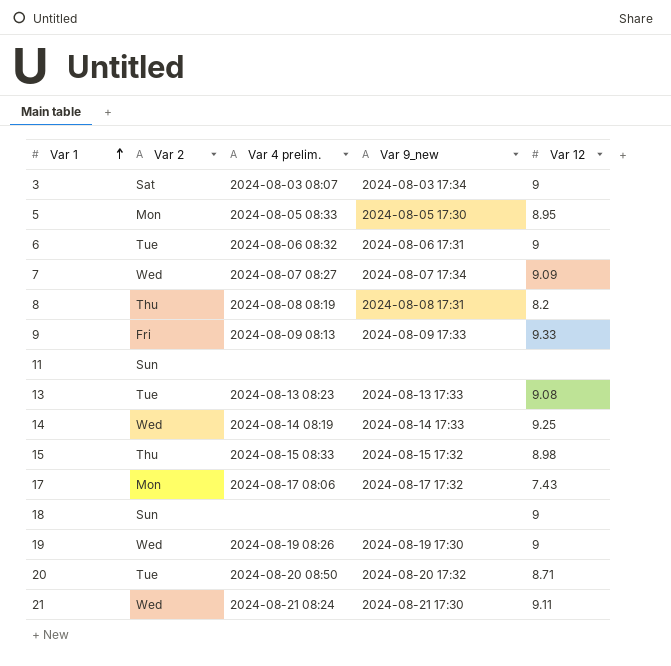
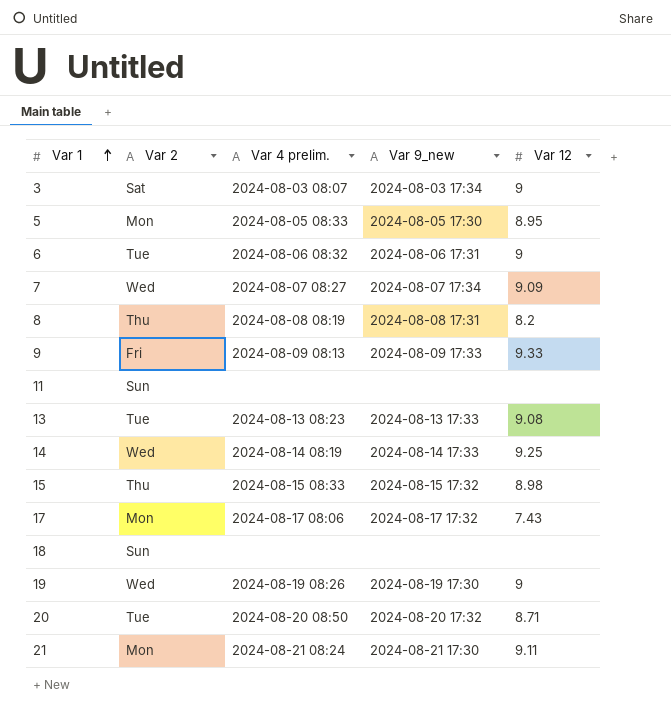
18 | Var 12: 9 -> none
21 | Var 2: Wed -> Mon

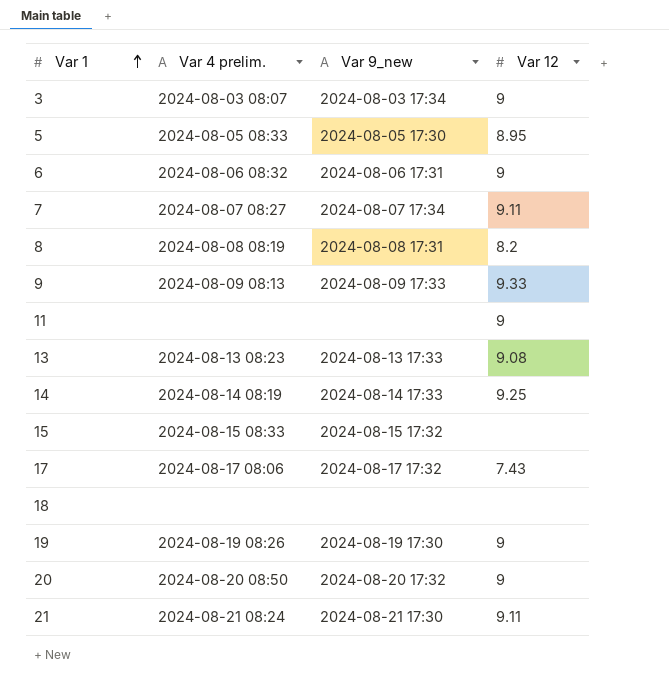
column Var 2 | position: 2 -> none
7 | Var 12: 9.09 -> 9.11
11 | Var 12: none -> 9
15 | Var 12: 8.98 -> none
20 | Var 12: 8.71 -> 9

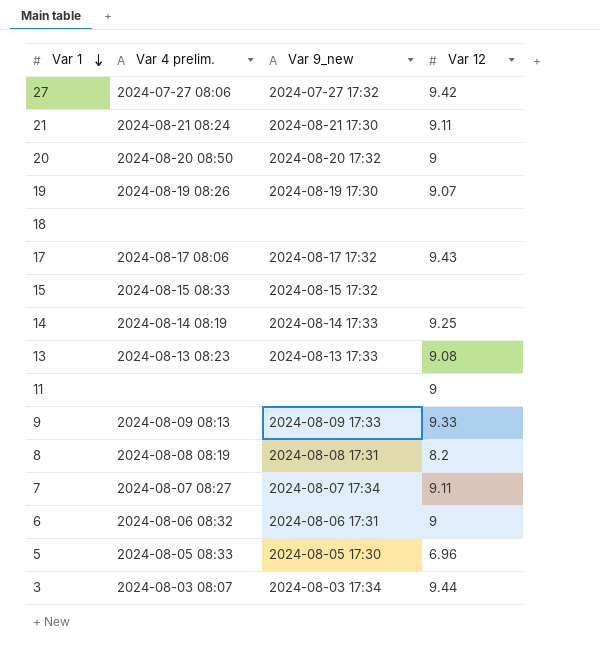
row order: Var 1 ascending -> Var 1 descending
row 27: none -> 2024-07-27 08:06 | 2024-07-27 17:32 | 9.42
19 | Var 12: 9 -> 9.07
17 | Var 12: 7.43 -> 9.43
5 | Var 12: 8.95 -> 6.96
3 | Var 12: 9 -> 9.44

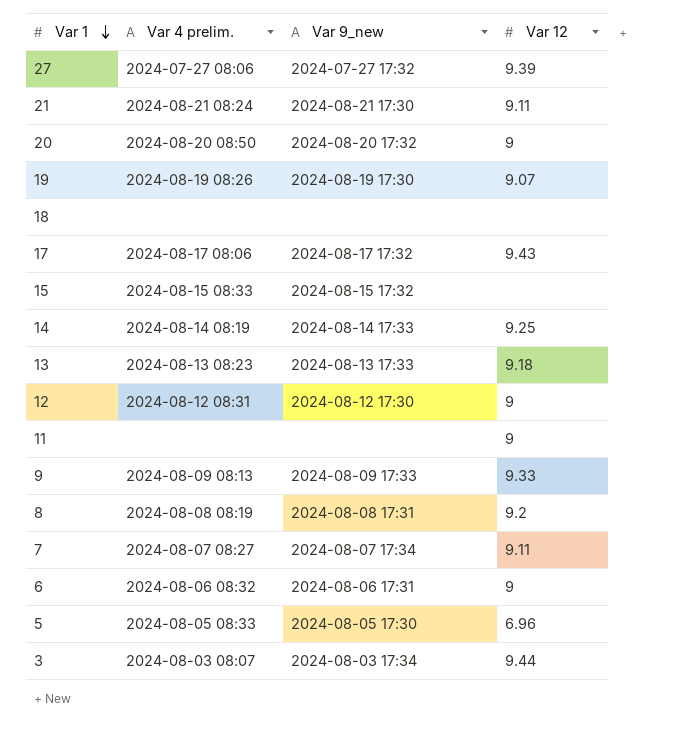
27 | Var 12: 9.42 -> 9.39
13 | Var 12: 9.08 -> 9.18
row 12: none -> 2024-08-12 08:31 | 2024-08-12 17:30 | 9
8 | Var 12: 8.2 -> 9.2

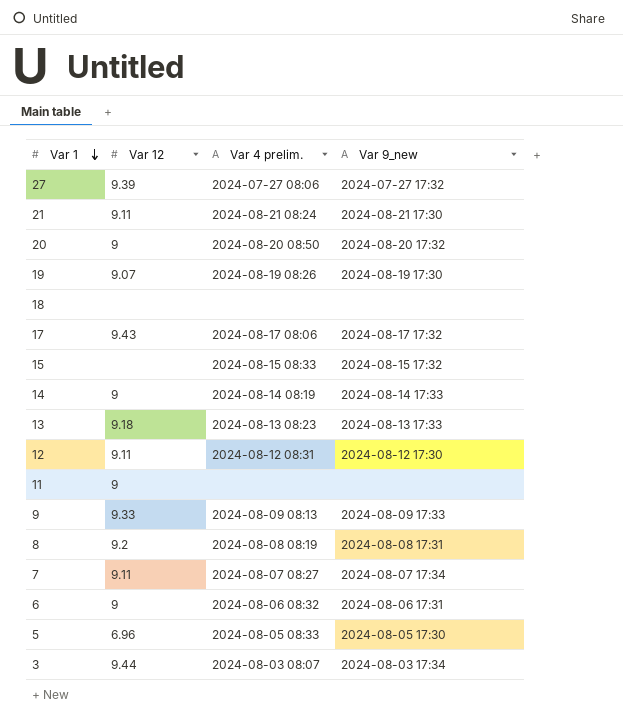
column Var 12 | position: 4 -> 2
14 | Var 12: 9.25 -> 9
12 | Var 12: 9 -> 9.11

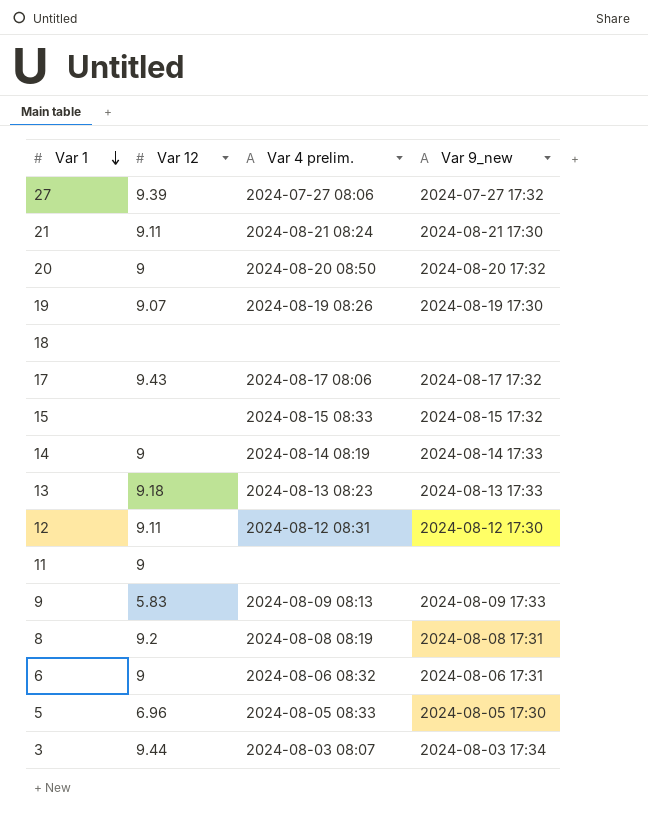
row 7: 9.11 | 2024-08-07 08:27 | 2024-08-07 17:34 -> none
9 | Var 12: 9.33 -> 5.83

